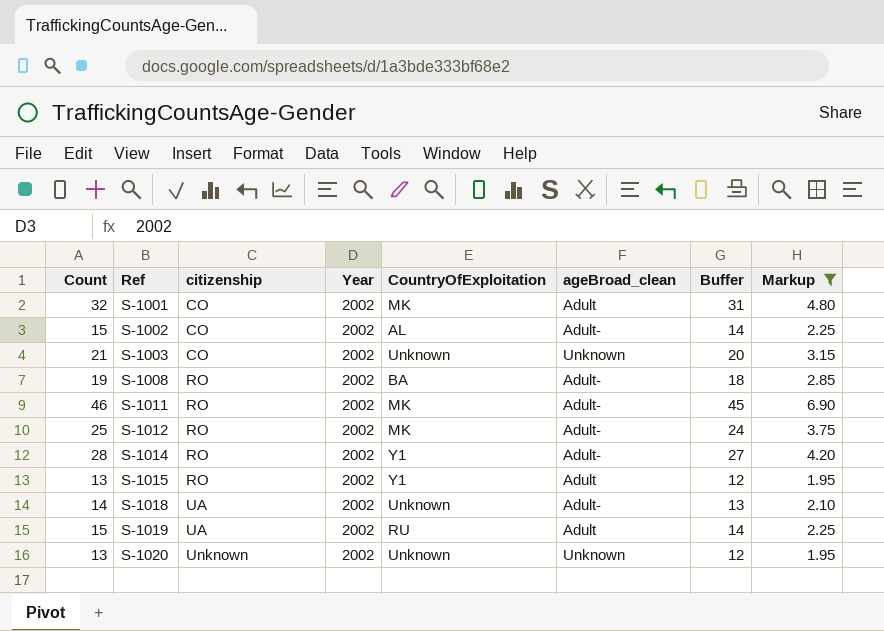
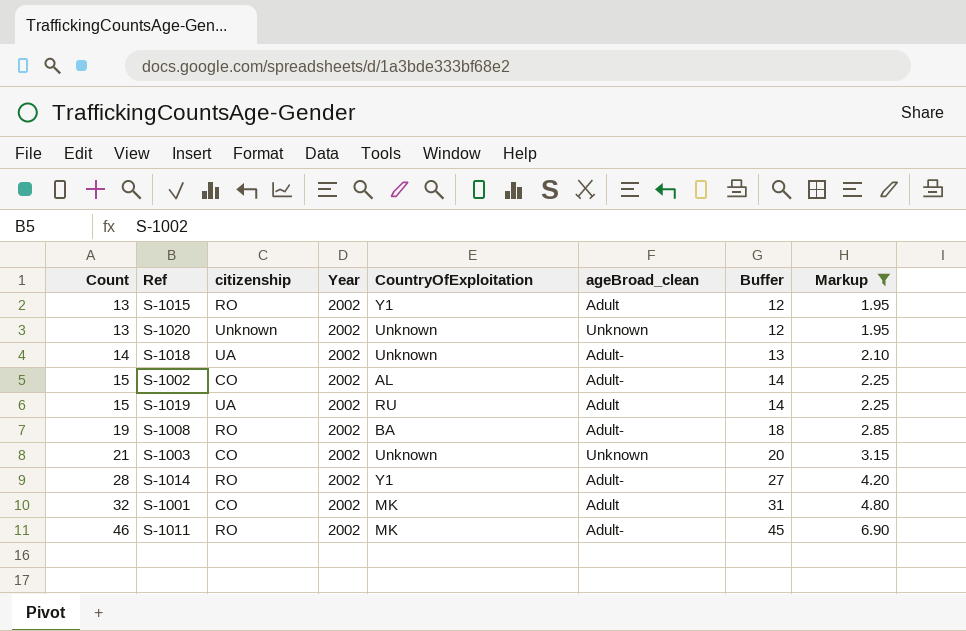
row order: Ref ascending -> Count ascending
row S-1012: 25 | RO | 2002 | MK | Adult- | 24 | 3.75 -> none

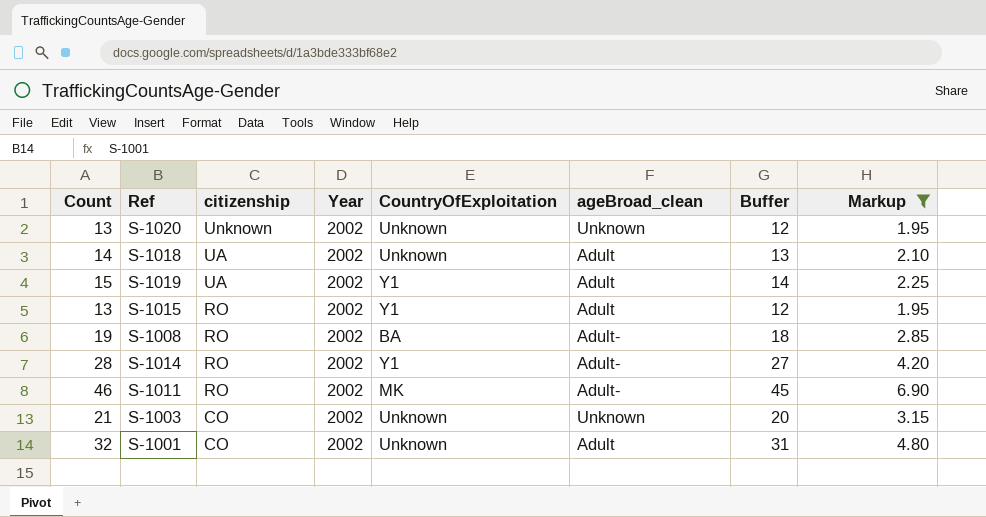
row order: Count ascending -> citizenship descending
row S-1002: 15 | CO | 2002 | AL | Adult- | 14 | 2.25 -> none
S-1018 | ageBroad_clean: Adult- -> Adult
S-1019 | CountryOfExploitation: RU -> Y1
S-1001 | CountryOfExploitation: MK -> Unknown

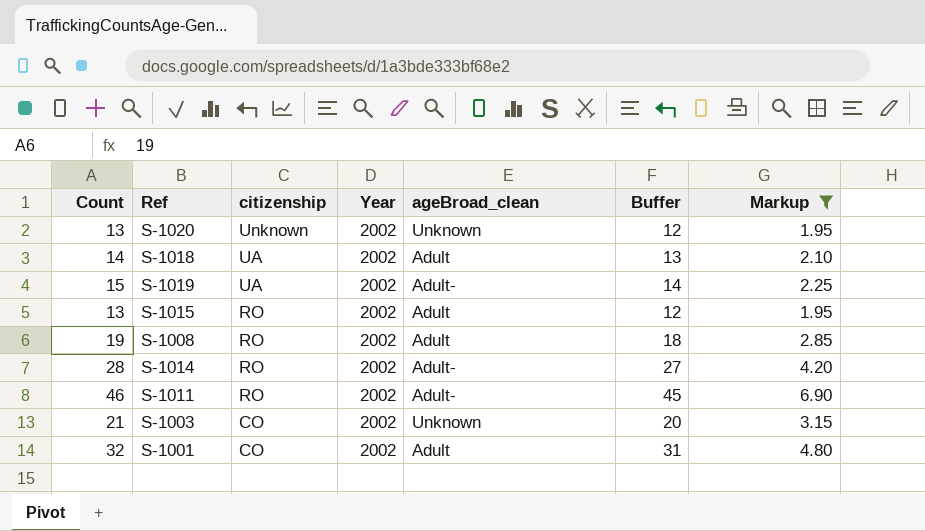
column CountryOfExploitation | position: 5 -> none
S-1019 | ageBroad_clean: Adult -> Adult-
S-1008 | ageBroad_clean: Adult- -> Adult

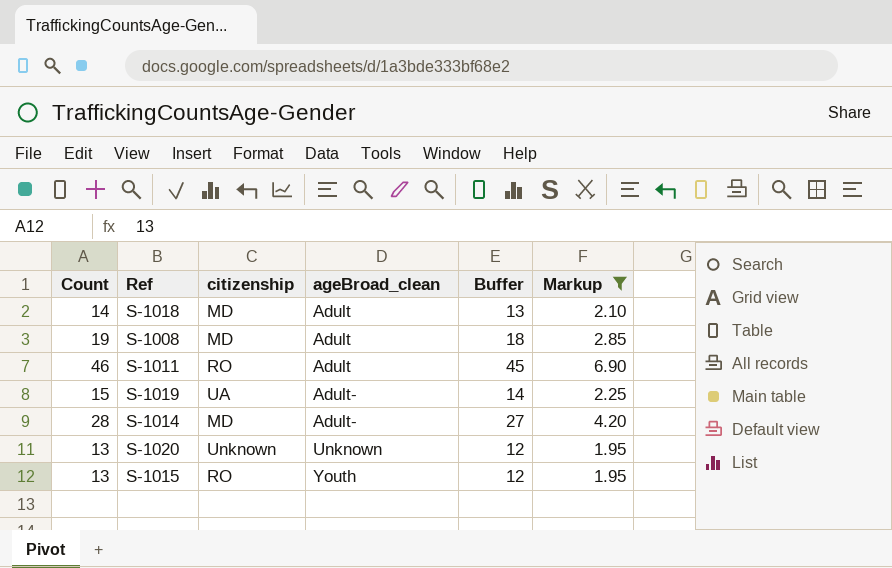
row order: citizenship descending -> ageBroad_clean ascending
column Year | position: 4 -> none
row S-1003: 21 | CO | 2002 | Unknown | 20 | 3.15 -> none
row S-1001: 32 | CO | 2002 | Adult | 31 | 4.80 -> none
S-1018 | citizenship: UA -> MD
S-1008 | citizenship: RO -> MD
S-1011 | ageBroad_clean: Adult- -> Adult
S-1014 | citizenship: RO -> MD
S-1015 | ageBroad_clean: Adult -> Youth

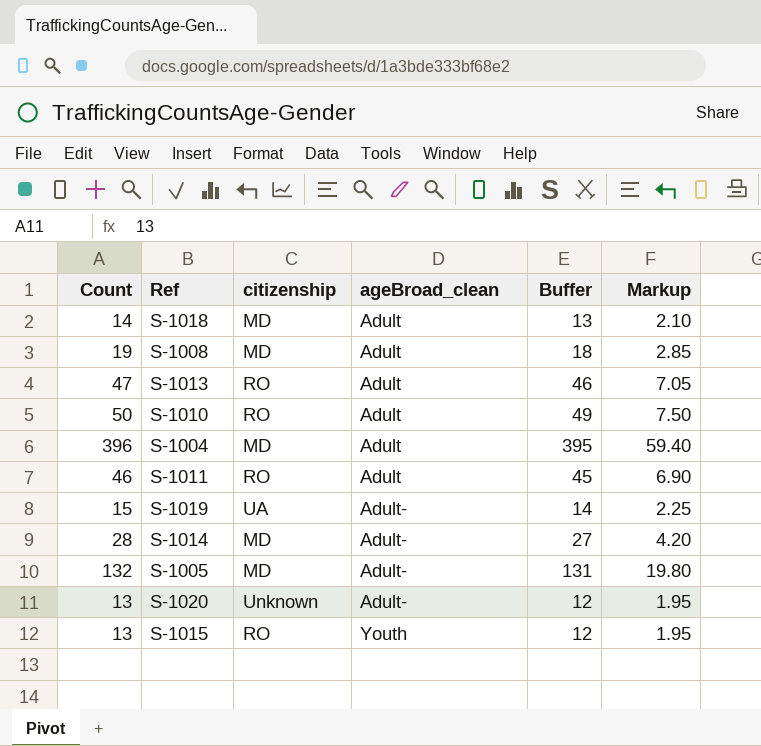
filter: Markup <= 6.90 -> none
S-1020 | ageBroad_clean: Unknown -> Adult-

